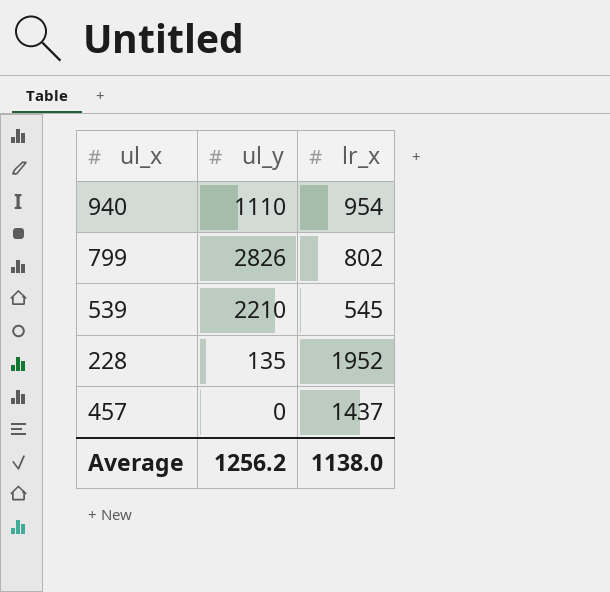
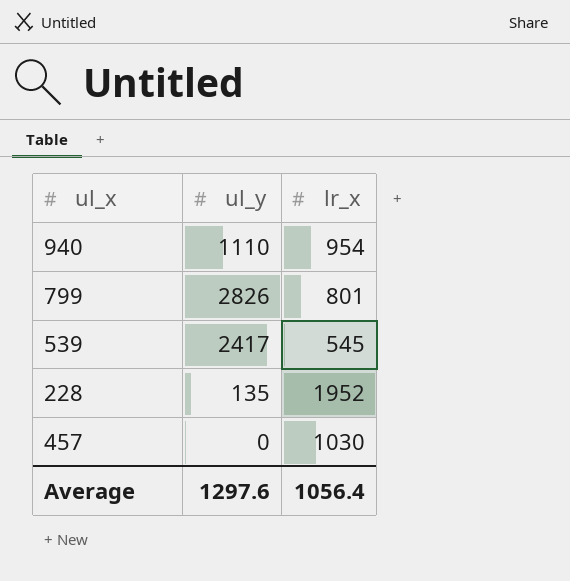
799 | lr_x: 802 -> 801
539 | ul_y: 2210 -> 2417
457 | lr_x: 1437 -> 1030
Average | ul_y: 1256.2 -> 1297.6
Average | lr_x: 1138.0 -> 1056.4

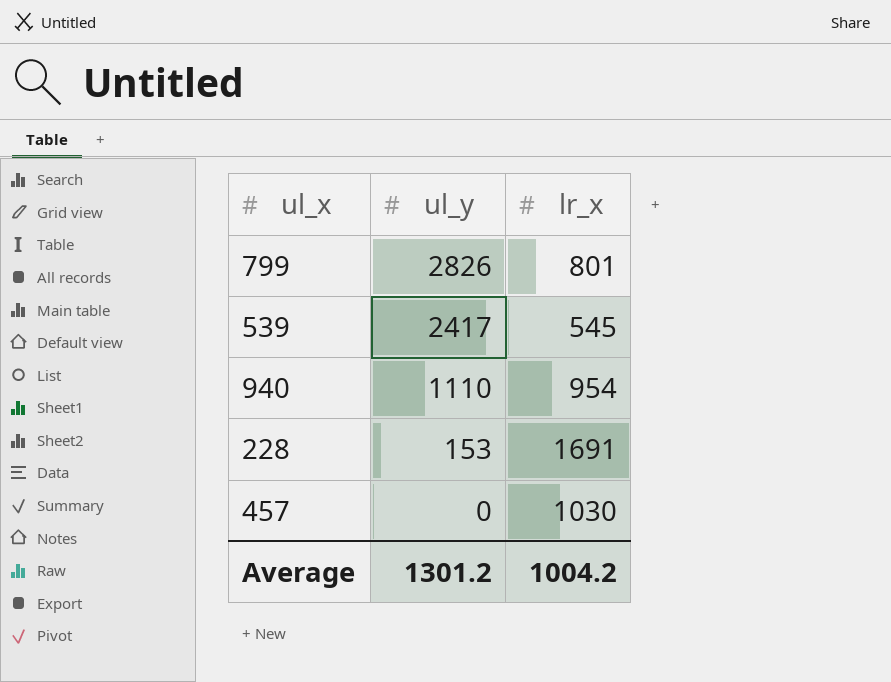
row order: none -> ul_y descending
228 | ul_y: 135 -> 153
228 | lr_x: 1952 -> 1691
Average | ul_y: 1297.6 -> 1301.2
Average | lr_x: 1056.4 -> 1004.2

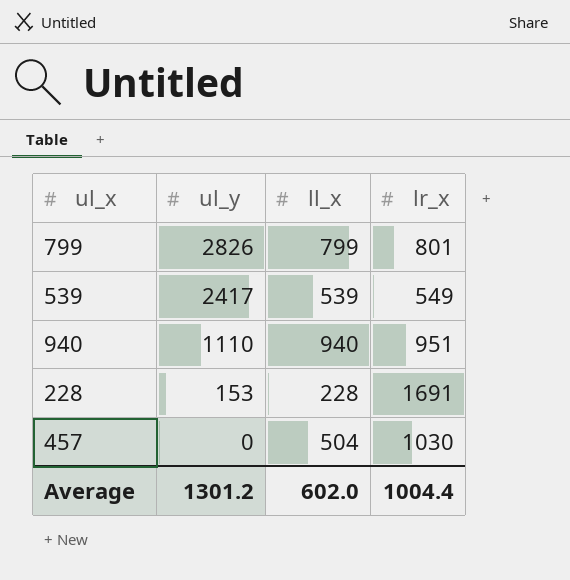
column ll_x | position: none -> 3
539 | lr_x: 545 -> 549
940 | lr_x: 954 -> 951
Average | lr_x: 1004.2 -> 1004.4

